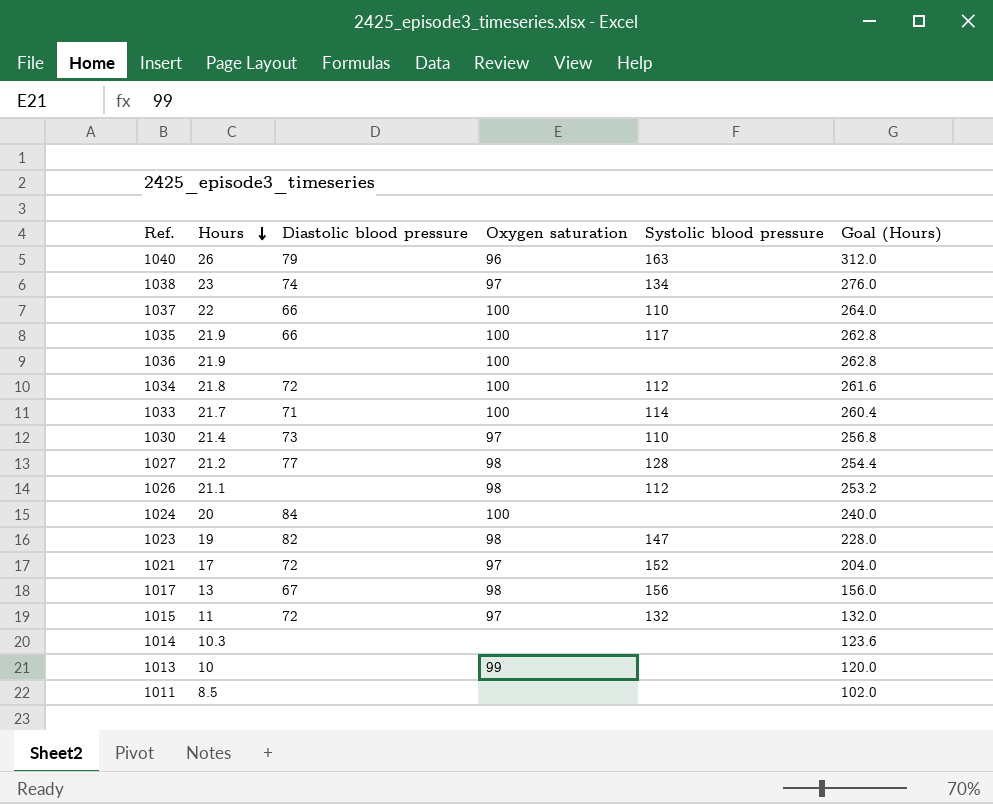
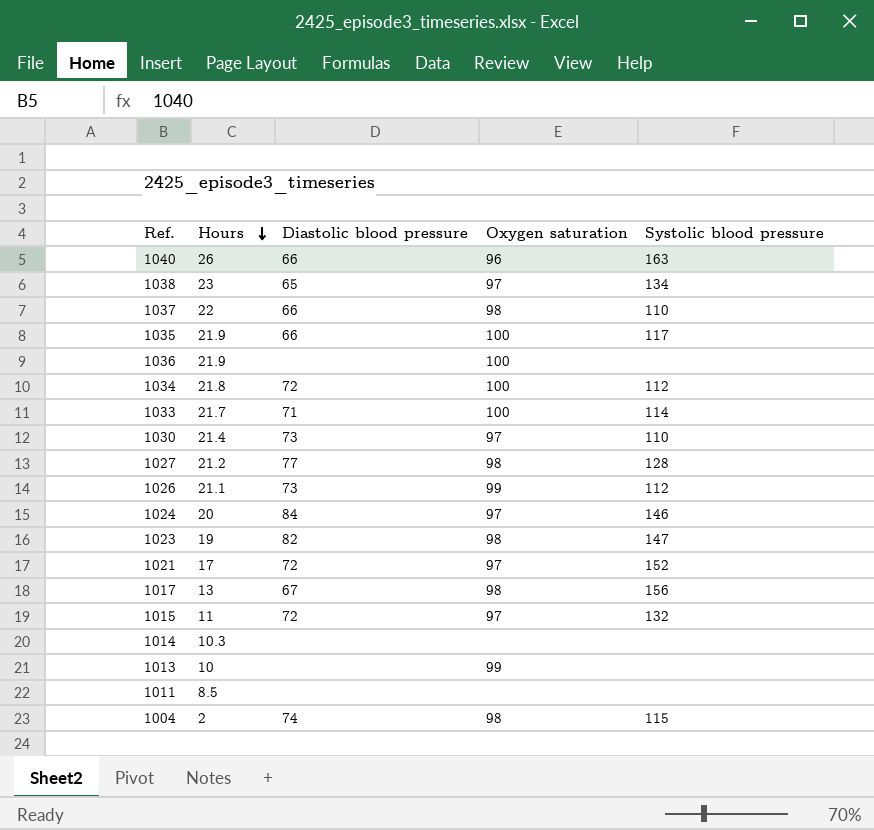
column Goal (Hours) | formula: [Hours] * 12 -> none
1040 | Diastolic blood pressure: 79 -> 66
1038 | Diastolic blood pressure: 74 -> 65
1037 | Oxygen saturation: 100 -> 98
1026 | Diastolic blood pressure: none -> 73
1026 | Oxygen saturation: 98 -> 99
1024 | Oxygen saturation: 100 -> 97
1024 | Systolic blood pressure: none -> 146
row 1004: none -> 2 | 74 | 98 | 115

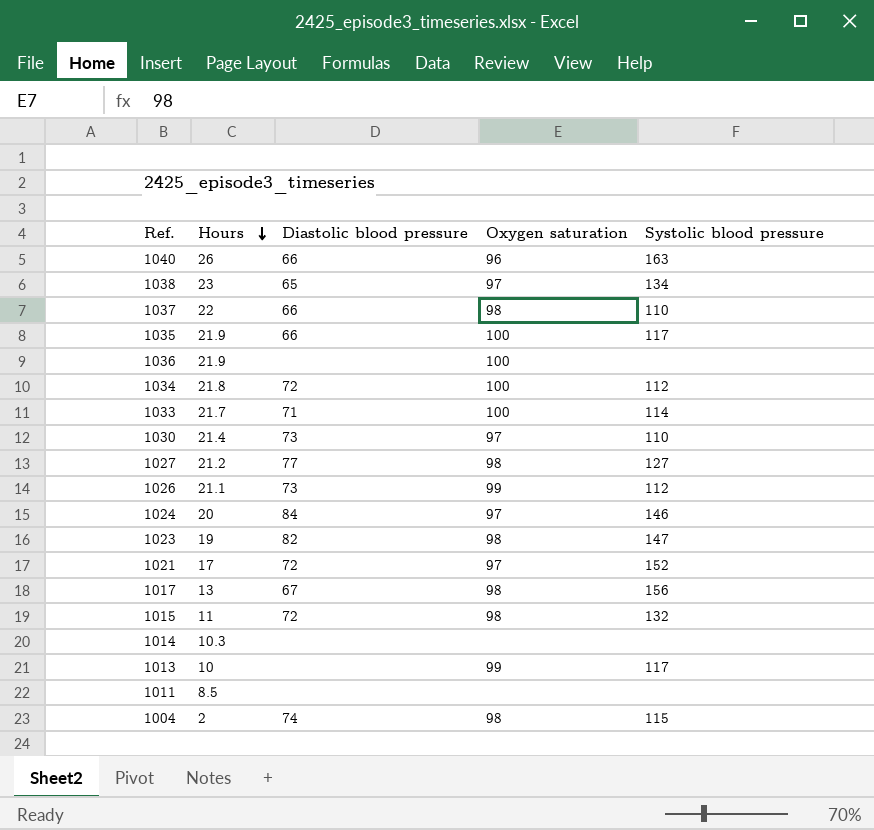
1027 | Systolic blood pressure: 128 -> 127
1015 | Oxygen saturation: 97 -> 98
1013 | Systolic blood pressure: none -> 117

